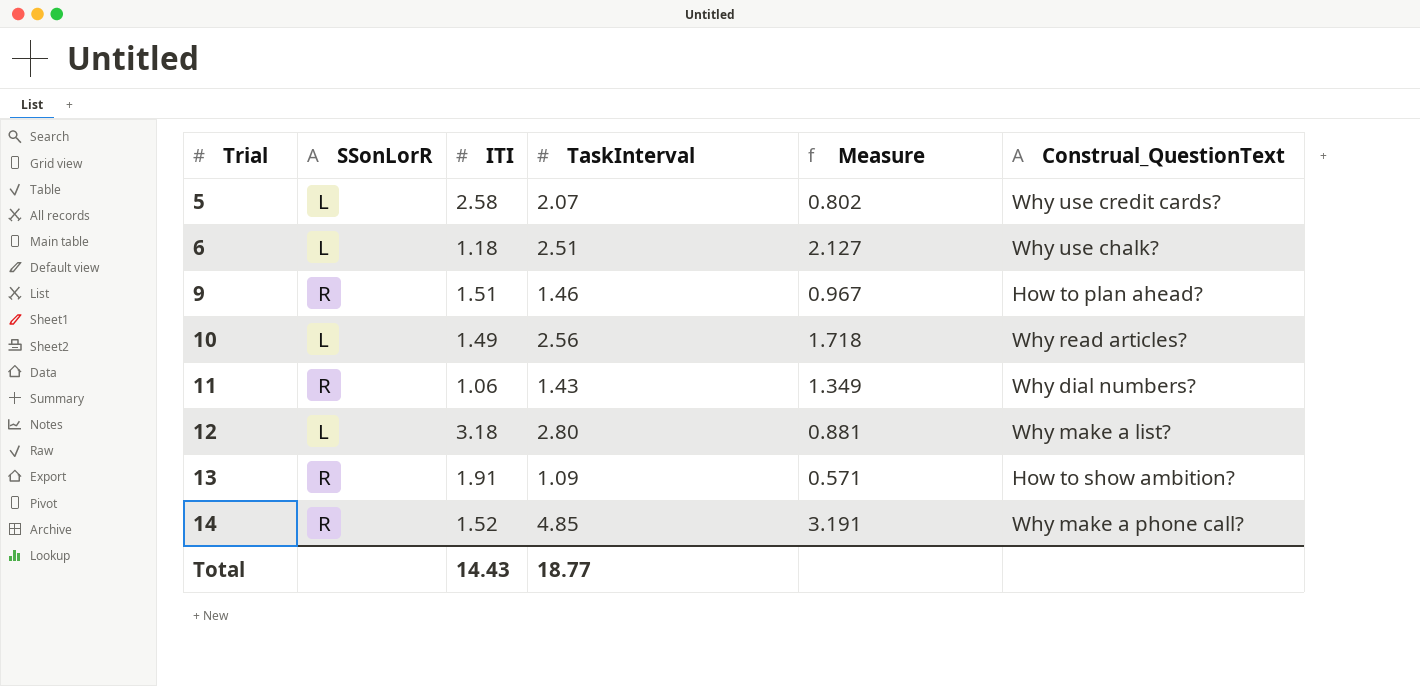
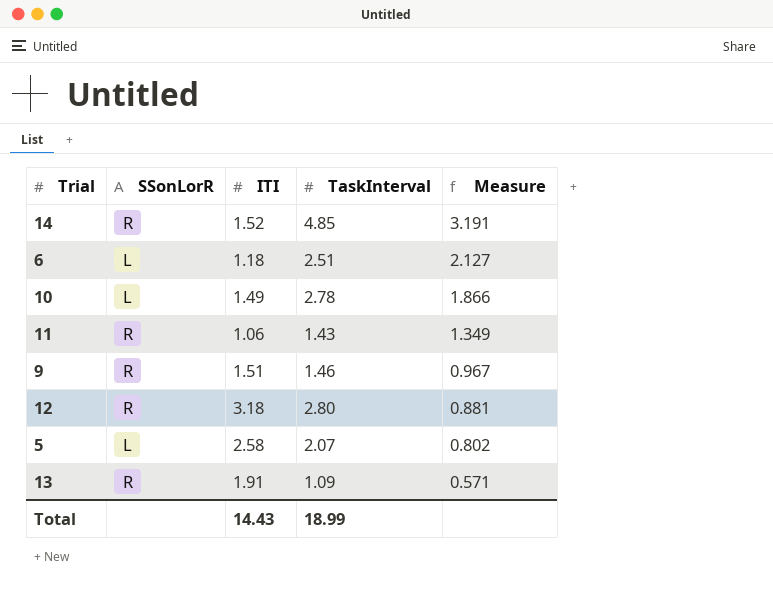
row order: Trial ascending -> Measure descending
column Construal_QuestionText | position: 6 -> none
10 | TaskInterval: 2.56 -> 2.78
10 | Measure: 1.718 -> 1.866
12 | SSonLorR: L -> R
Total | TaskInterval: 18.77 -> 18.99

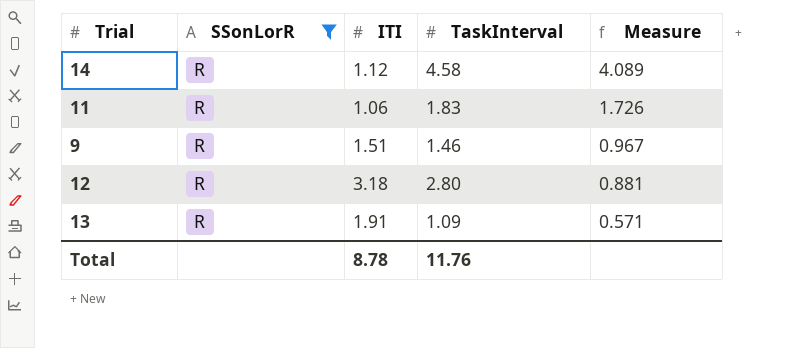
filter: none -> SSonLorR = R
14 | ITI: 1.52 -> 1.12
14 | TaskInterval: 4.85 -> 4.58
14 | Measure: 3.191 -> 4.089
11 | TaskInterval: 1.43 -> 1.83
11 | Measure: 1.349 -> 1.726
Total | ITI: 14.43 -> 8.78
Total | TaskInterval: 18.99 -> 11.76

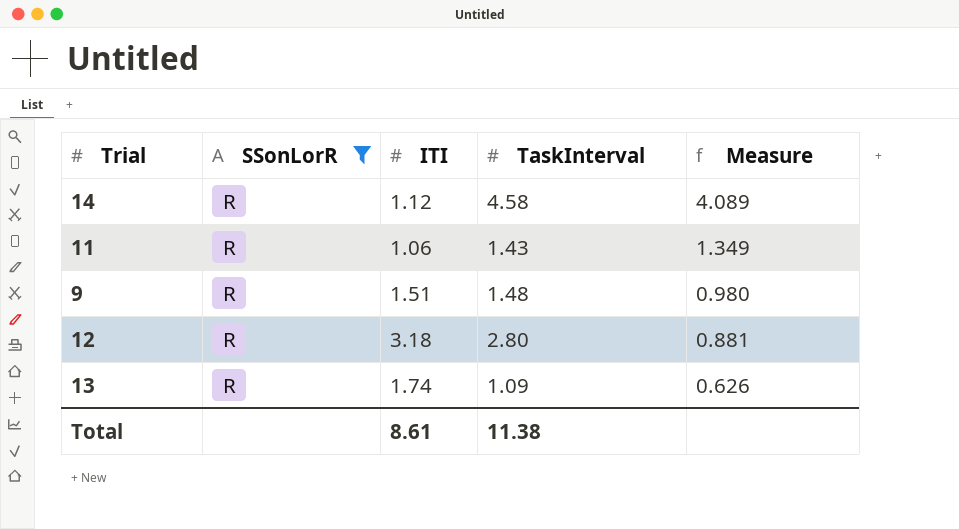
11 | TaskInterval: 1.83 -> 1.43
11 | Measure: 1.726 -> 1.349
9 | TaskInterval: 1.46 -> 1.48
9 | Measure: 0.967 -> 0.980
13 | ITI: 1.91 -> 1.74
13 | Measure: 0.571 -> 0.626
Total | ITI: 8.78 -> 8.61
Total | TaskInterval: 11.76 -> 11.38

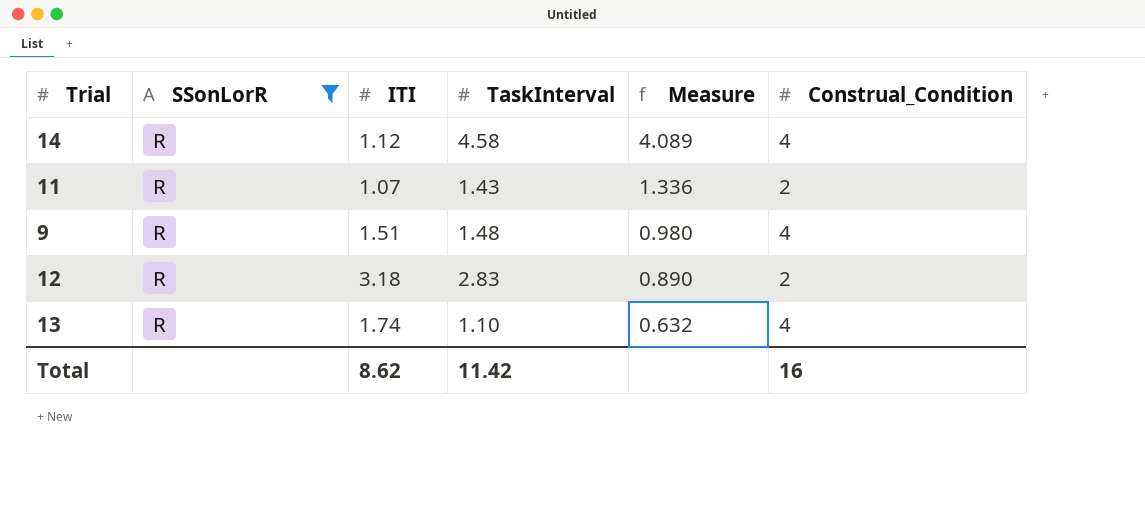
column Construal_Condition | position: none -> 6
11 | ITI: 1.06 -> 1.07
11 | Measure: 1.349 -> 1.336
12 | TaskInterval: 2.80 -> 2.83
12 | Measure: 0.881 -> 0.890
13 | TaskInterval: 1.09 -> 1.10
13 | Measure: 0.626 -> 0.632
Total | ITI: 8.61 -> 8.62
Total | TaskInterval: 11.38 -> 11.42

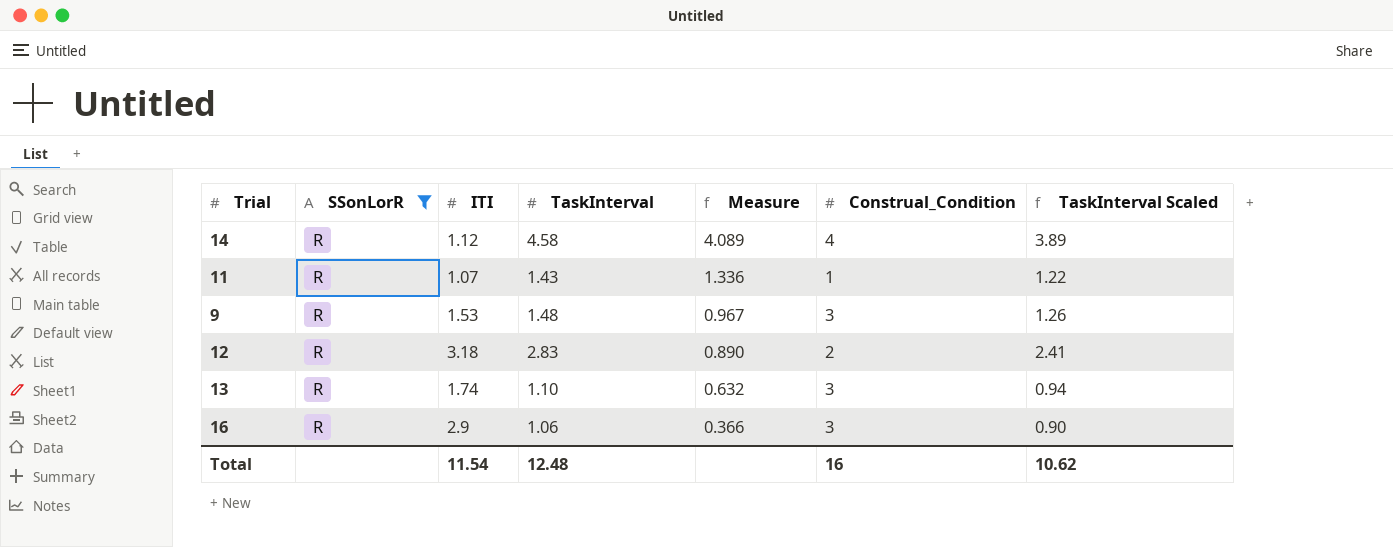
column TaskInterval Scaled | formula: none -> [TaskInterval] * 0.85
11 | Construal_Condition: 2 -> 1
9 | ITI: 1.51 -> 1.53
9 | Measure: 0.980 -> 0.967
9 | Construal_Condition: 4 -> 3
13 | Construal_Condition: 4 -> 3
row 16: none -> R | 2.9 | 1.06 | 0.366 | 3 | 0.90
Total | ITI: 8.62 -> 11.54
Total | TaskInterval: 11.42 -> 12.48

